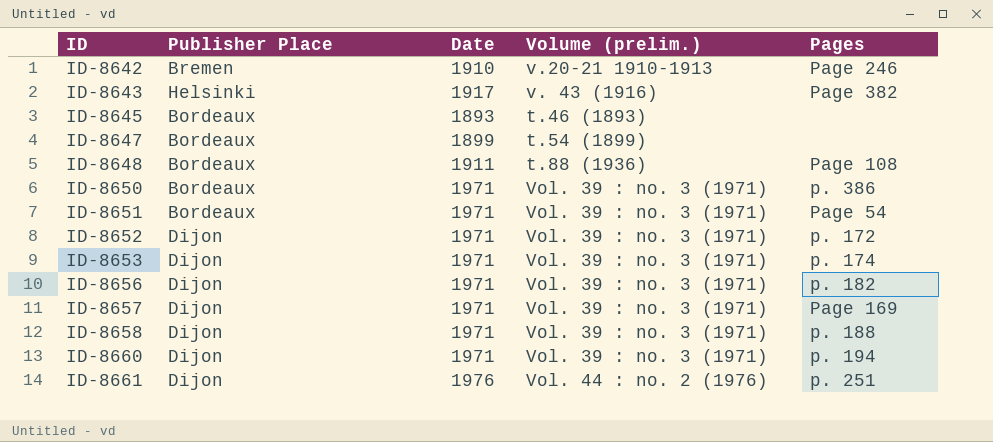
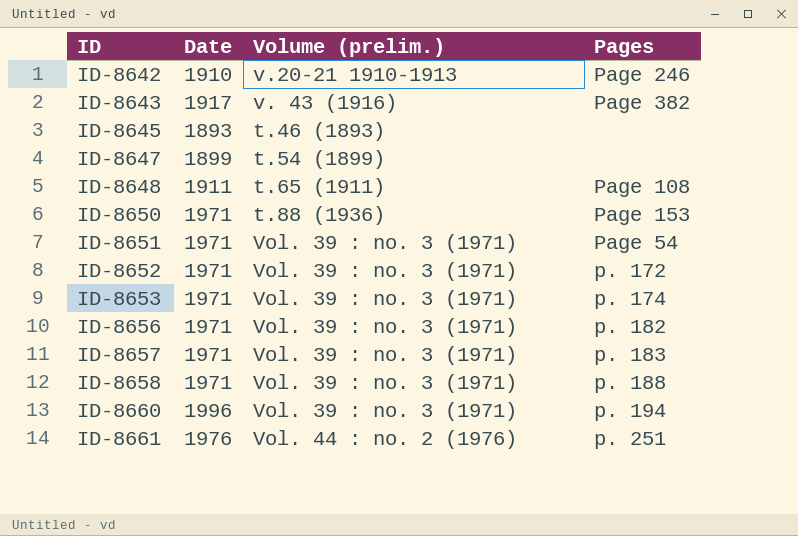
column Publisher Place | position: 2 -> none
ID-8648 | Volume (prelim.): t.88 (1936) -> t.65 (1911)
ID-8650 | Volume (prelim.): Vol. 39 : no. 3 (1971) -> t.88 (1936)
ID-8650 | Pages: p. 386 -> Page 153
ID-8657 | Pages: Page 169 -> p. 183
ID-8660 | Date: 1971 -> 1996

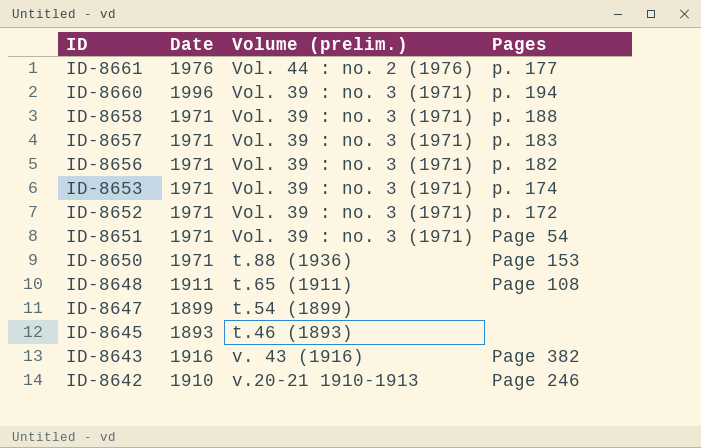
row order: ID ascending -> ID descending
ID-8661 | Pages: p. 251 -> p. 177
ID-8643 | Date: 1917 -> 1916

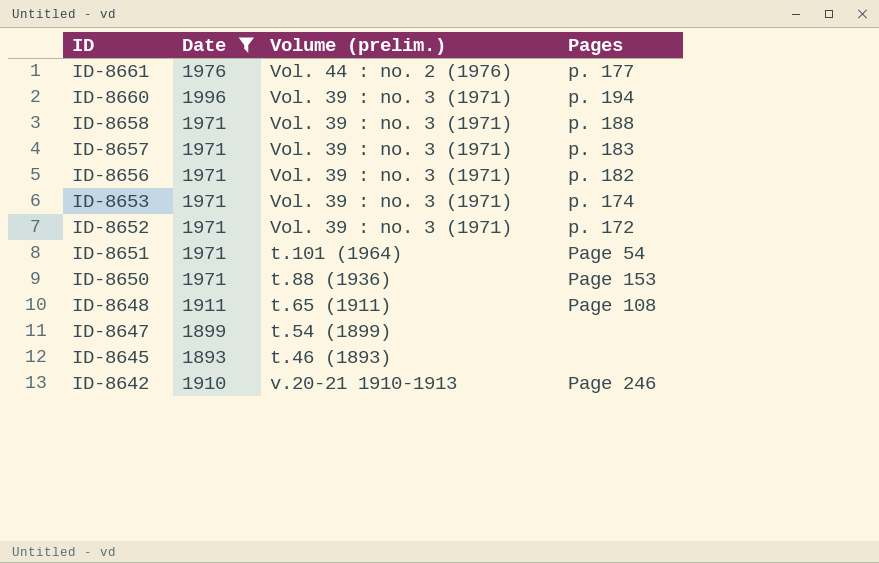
filter: none -> Date != 1916
ID-8651 | Volume (prelim.): Vol. 39 : no. 3 (1971) -> t.101 (1964)

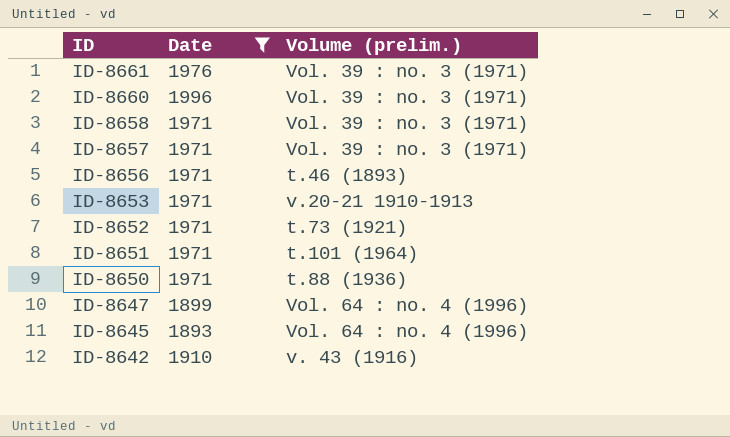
column Pages | position: 4 -> none
row ID-8648: 1911 | t.65 (1911) | Page 108 -> none
ID-8661 | Volume (prelim.): Vol. 44 : no. 2 (1976) -> Vol. 39 : no. 3 (1971)
ID-8656 | Volume (prelim.): Vol. 39 : no. 3 (1971) -> t.46 (1893)
ID-8653 | Volume (prelim.): Vol. 39 : no. 3 (1971) -> v.20-21 1910-1913
ID-8652 | Volume (prelim.): Vol. 39 : no. 3 (1971) -> t.73 (1921)
ID-8647 | Volume (prelim.): t.54 (1899) -> Vol. 64 : no. 4 (1996)
ID-8645 | Volume (prelim.): t.46 (1893) -> Vol. 64 : no. 4 (1996)
ID-8642 | Volume (prelim.): v.20-21 1910-1913 -> v. 43 (1916)

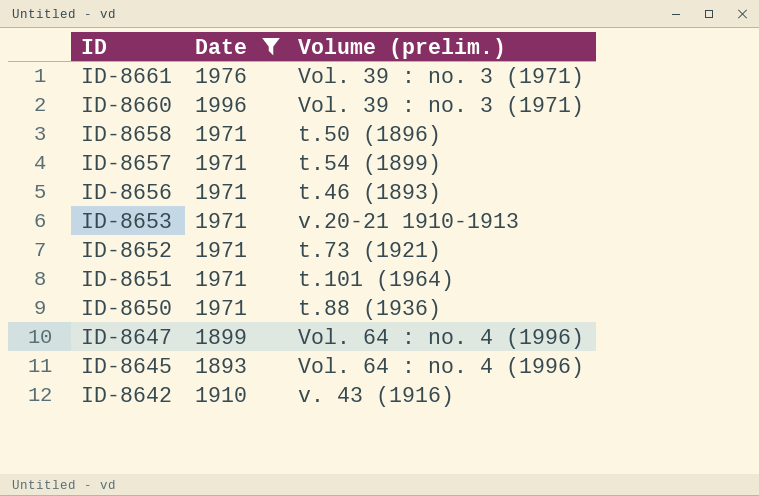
ID-8658 | Volume (prelim.): Vol. 39 : no. 3 (1971) -> t.50 (1896)
ID-8657 | Volume (prelim.): Vol. 39 : no. 3 (1971) -> t.54 (1899)

